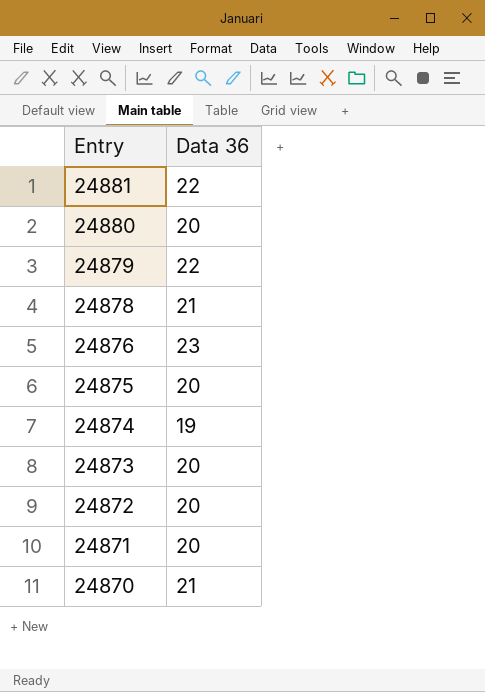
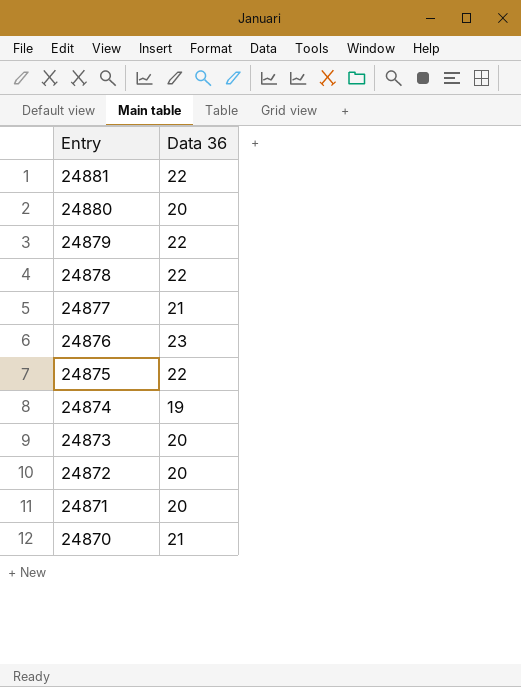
24878 | Data 36: 21 -> 22
row 24877: none -> 21
24875 | Data 36: 20 -> 22

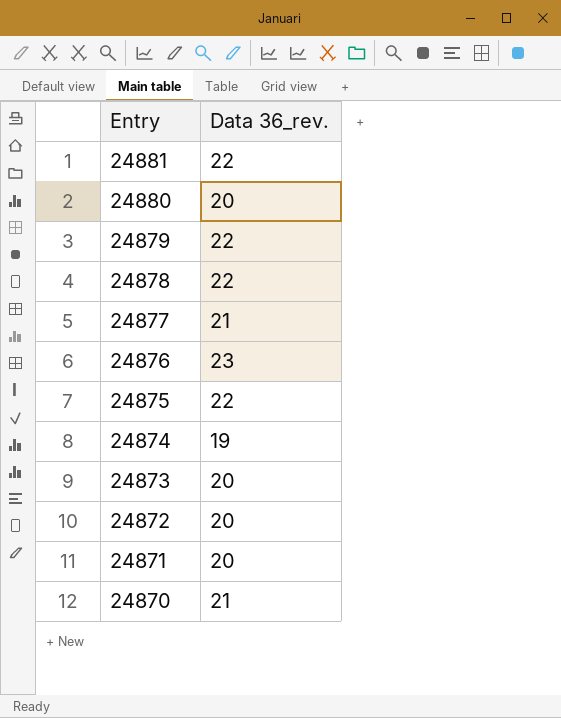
column name: Data 36 -> Data 36_rev.

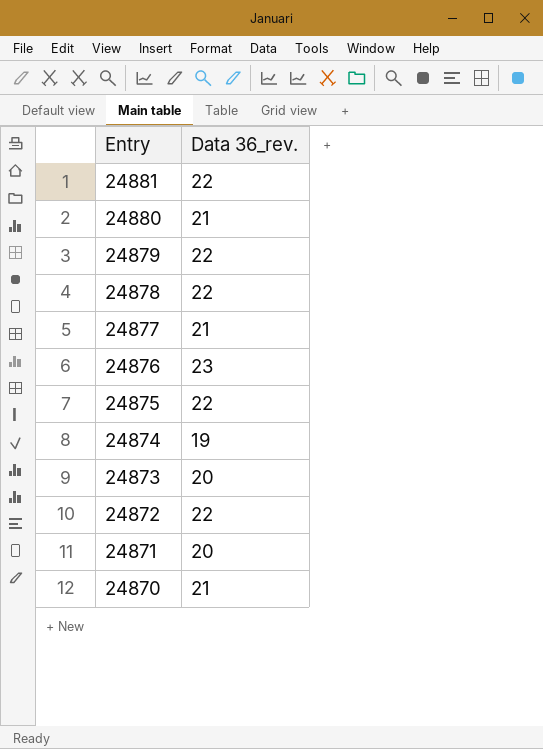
24880 | Data 36_rev.: 20 -> 21
24872 | Data 36_rev.: 20 -> 22

